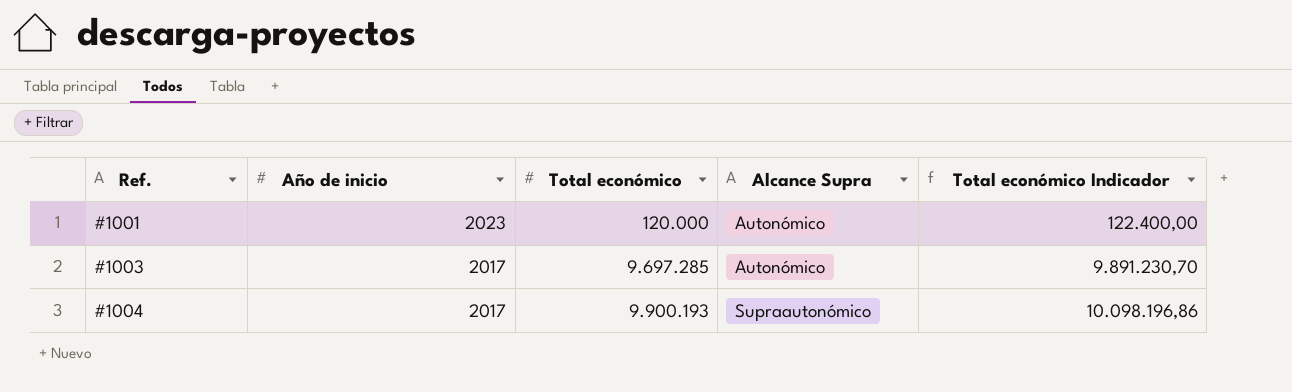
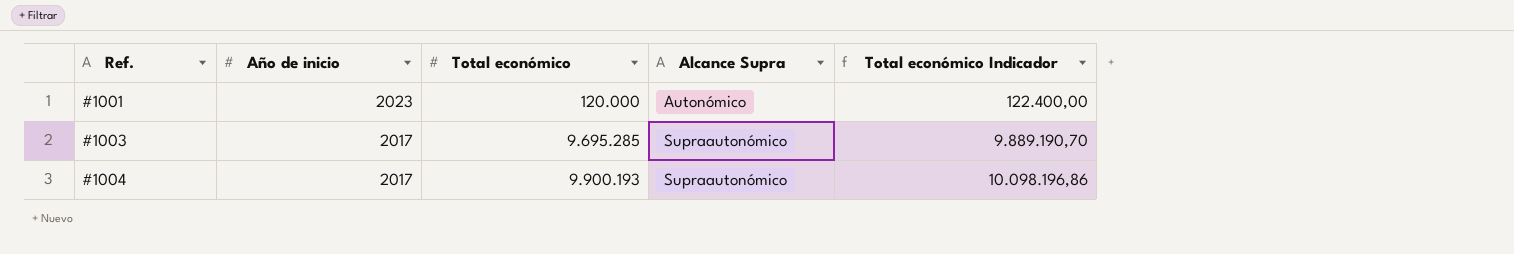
#1003 | Total económico: 9.697.285 -> 9.695.285
#1003 | Alcance Supra: Autonómico -> Supraautonómico
#1003 | Total económico Indicador: 9.891.230,70 -> 9.889.190,70

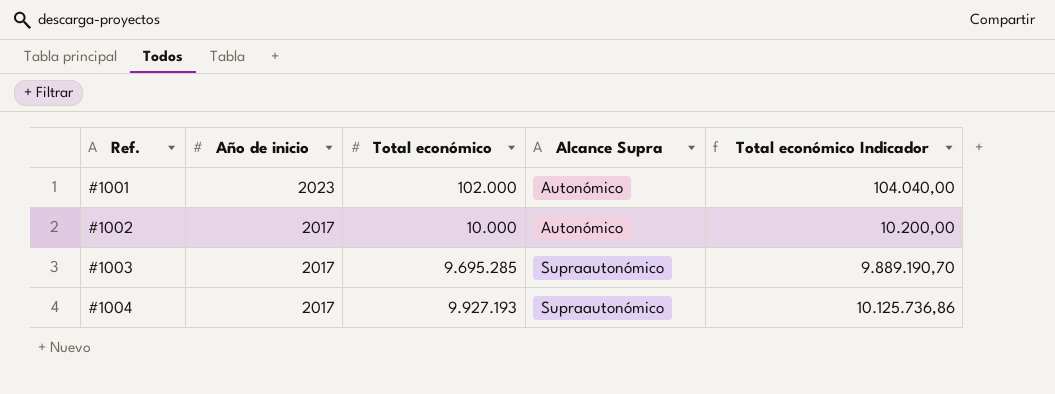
#1001 | Total económico: 120.000 -> 102.000
#1001 | Total económico Indicador: 122.400,00 -> 104.040,00
row #1002: none -> 2017 | 10.000 | Autonómico | 10.200,00
#1004 | Total económico: 9.900.193 -> 9.927.193
#1004 | Total económico Indicador: 10.098.196,86 -> 10.125.736,86

